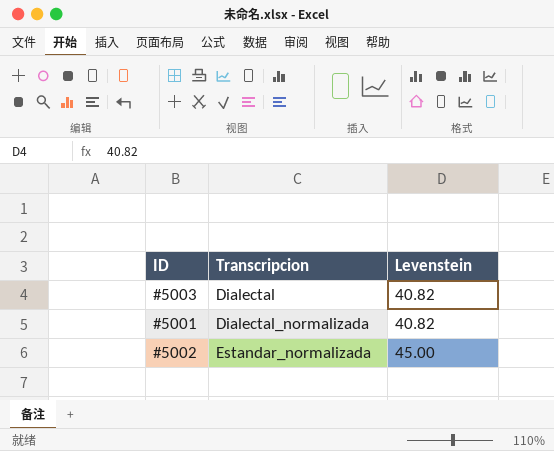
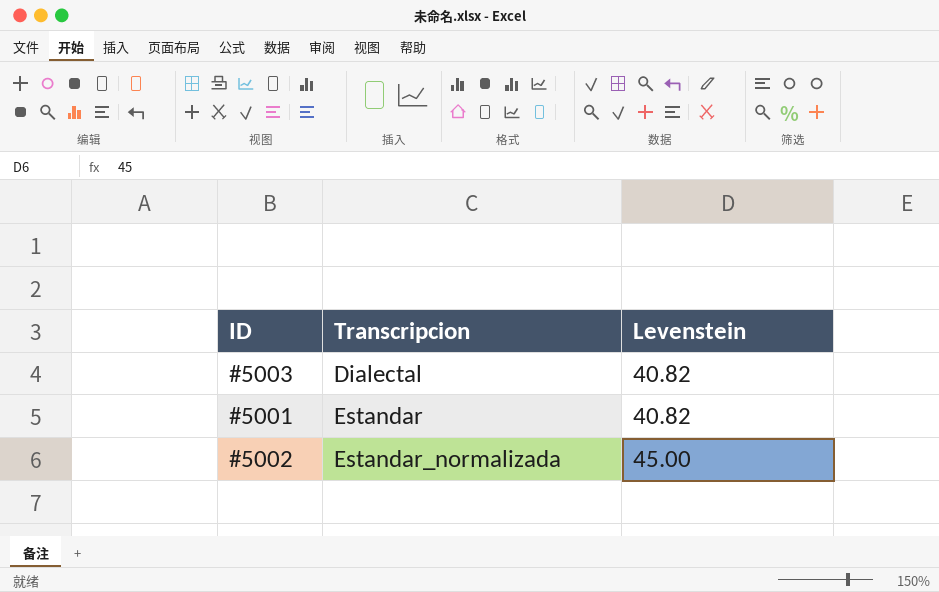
#5001 | Transcripcion: Dialectal_normalizada -> Estandar

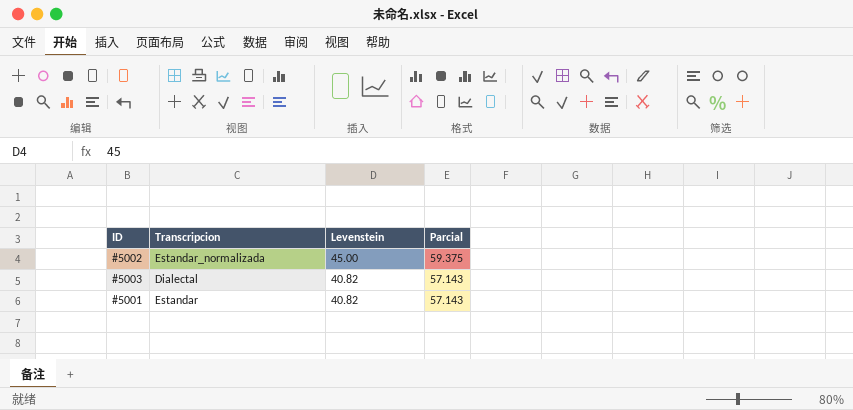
row order: Transcripcion ascending -> Levenstein descending
column Parcial | position: none -> 4

